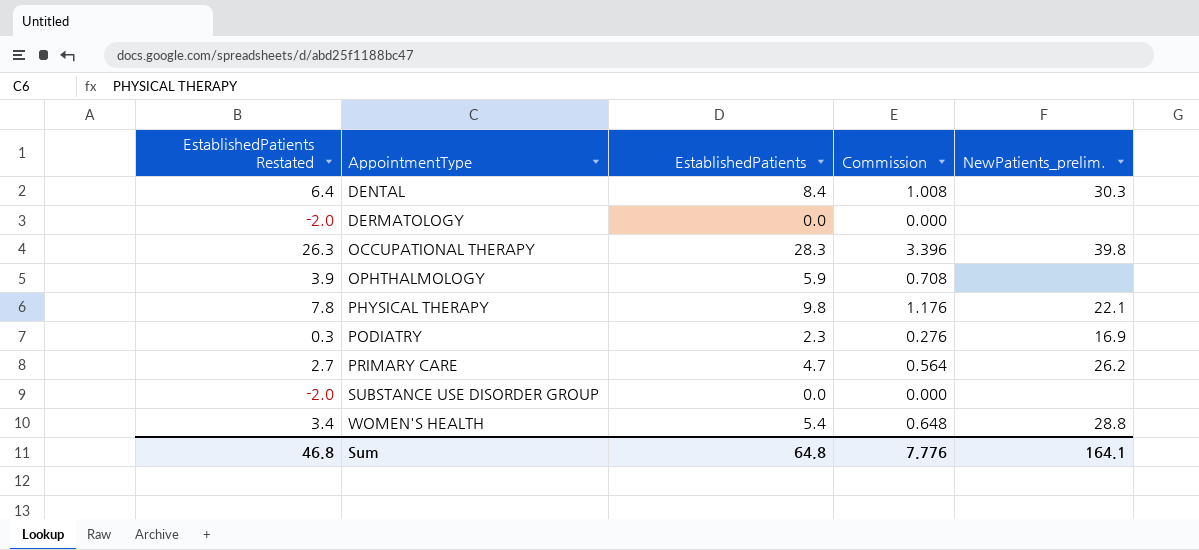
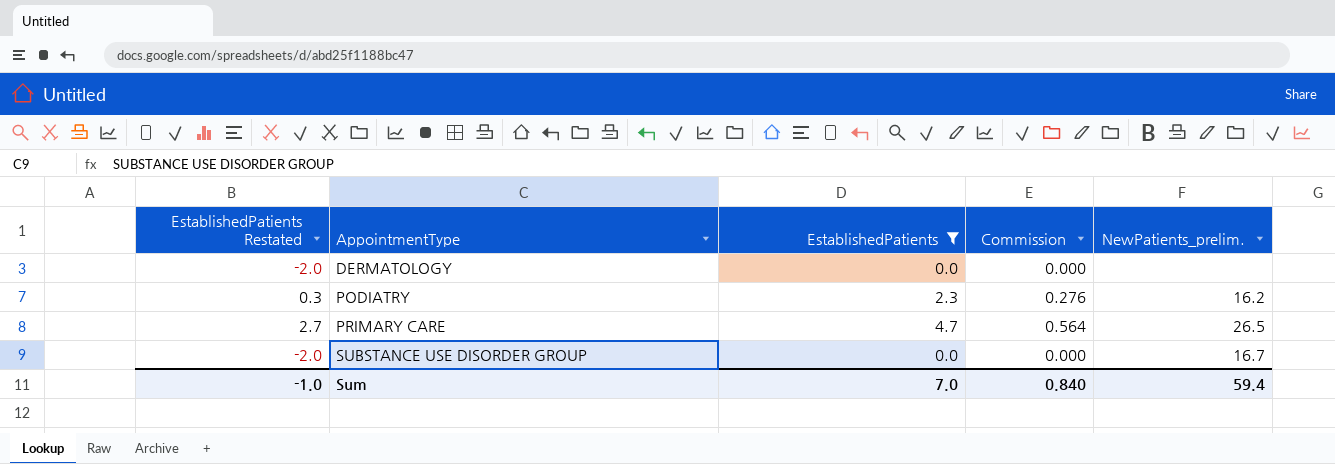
filter: none -> EstablishedPatients <= 4.7
PODIATRY | NewPatients_prelim.: 16.9 -> 16.2
PRIMARY CARE | NewPatients_prelim.: 26.2 -> 26.5
SUBSTANCE USE DISORDER GROUP | NewPatients_prelim.: none -> 16.7
Sum | EstablishedPatients Restated: 46.8 -> -1.0
Sum | EstablishedPatients: 64.8 -> 7.0
Sum | Commission: 7.776 -> 0.840
Sum | NewPatients_prelim.: 164.1 -> 59.4

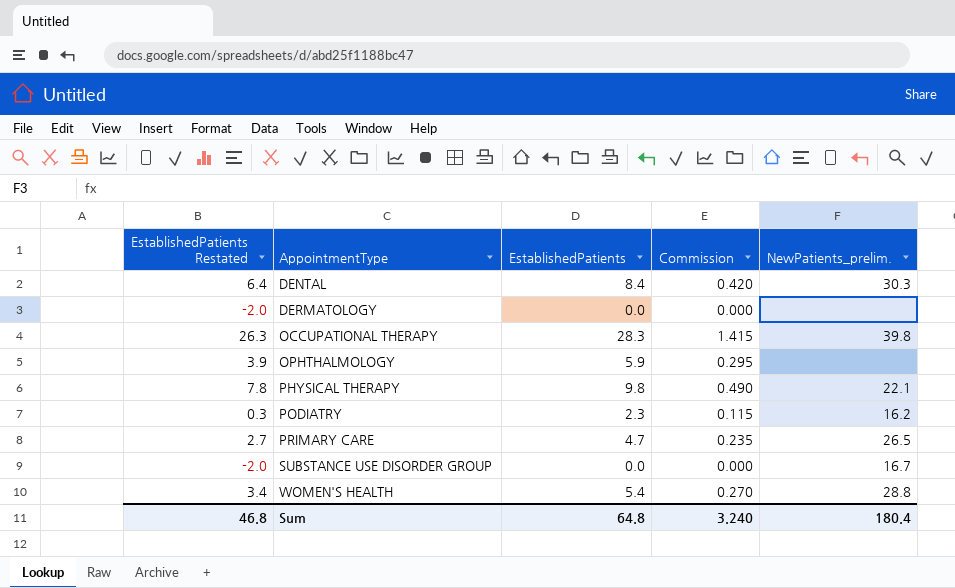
filter: EstablishedPatients <= 4.7 -> none
column Commission | formula: [EstablishedPatients] * 0.12 -> [EstablishedPatients] * 0.05
Sum | EstablishedPatients Restated: -1.0 -> 46.8
Sum | EstablishedPatients: 7.0 -> 64.8
Sum | Commission: 0.840 -> 3.240
Sum | NewPatients_prelim.: 59.4 -> 180.4

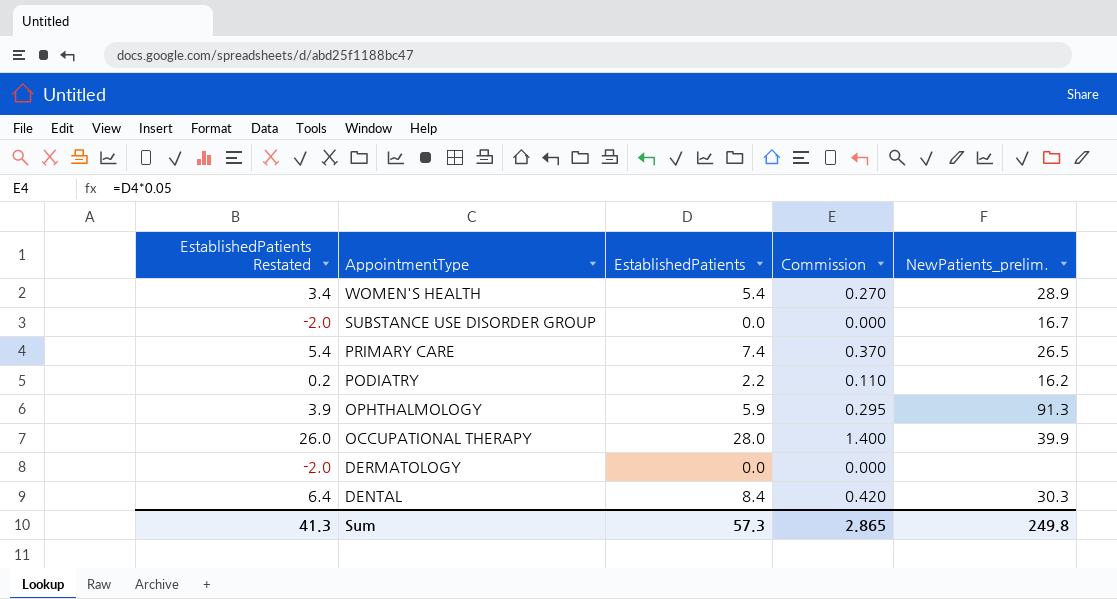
row order: AppointmentType ascending -> AppointmentType descending
row PHYSICAL THERAPY: 7.8 | 9.8 | 0.490 | 22.1 -> none
WOMEN'S HEALTH | NewPatients_prelim.: 28.8 -> 28.9
PRIMARY CARE | EstablishedPatients Restated: 2.7 -> 5.4
PRIMARY CARE | EstablishedPatients: 4.7 -> 7.4
PRIMARY CARE | Commission: 0.235 -> 0.370
PODIATRY | EstablishedPatients Restated: 0.3 -> 0.2
PODIATRY | EstablishedPatients: 2.3 -> 2.2
PODIATRY | Commission: 0.115 -> 0.110
OPHTHALMOLOGY | NewPatients_prelim.: none -> 91.3
OCCUPATIONAL THERAPY | EstablishedPatients Restated: 26.3 -> 26.0
OCCUPATIONAL THERAPY | EstablishedPatients: 28.3 -> 28.0
OCCUPATIONAL THERAPY | Commission: 1.415 -> 1.400
OCCUPATIONAL THERAPY | NewPatients_prelim.: 39.8 -> 39.9
Sum | EstablishedPatients Restated: 46.8 -> 41.3
Sum | EstablishedPatients: 64.8 -> 57.3
Sum | Commission: 3.240 -> 2.865
Sum | NewPatients_prelim.: 180.4 -> 249.8

